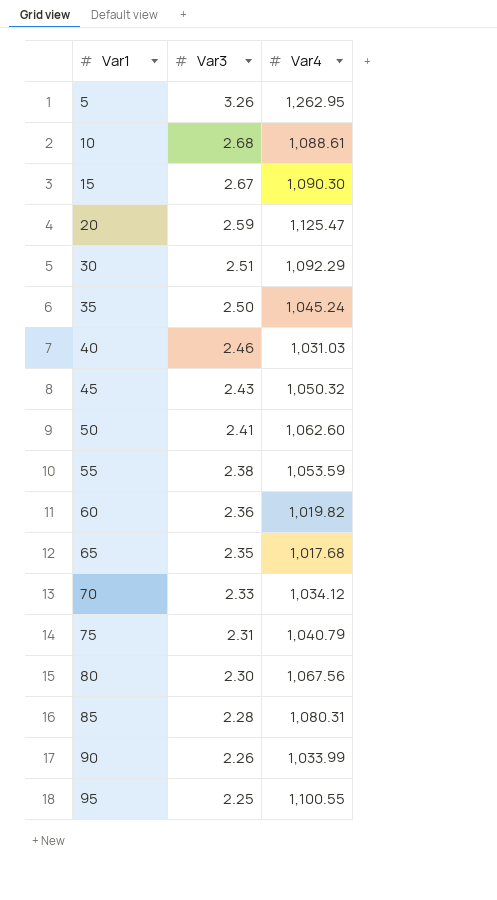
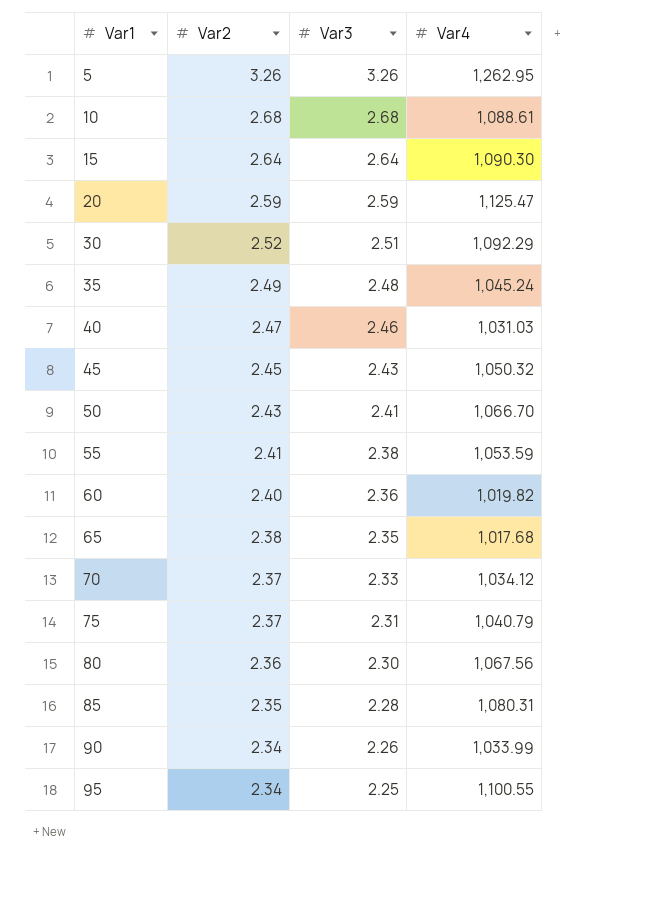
column Var2 | position: none -> 2
15 | Var3: 2.67 -> 2.64
35 | Var3: 2.50 -> 2.48
50 | Var4: 1,062.60 -> 1,066.70

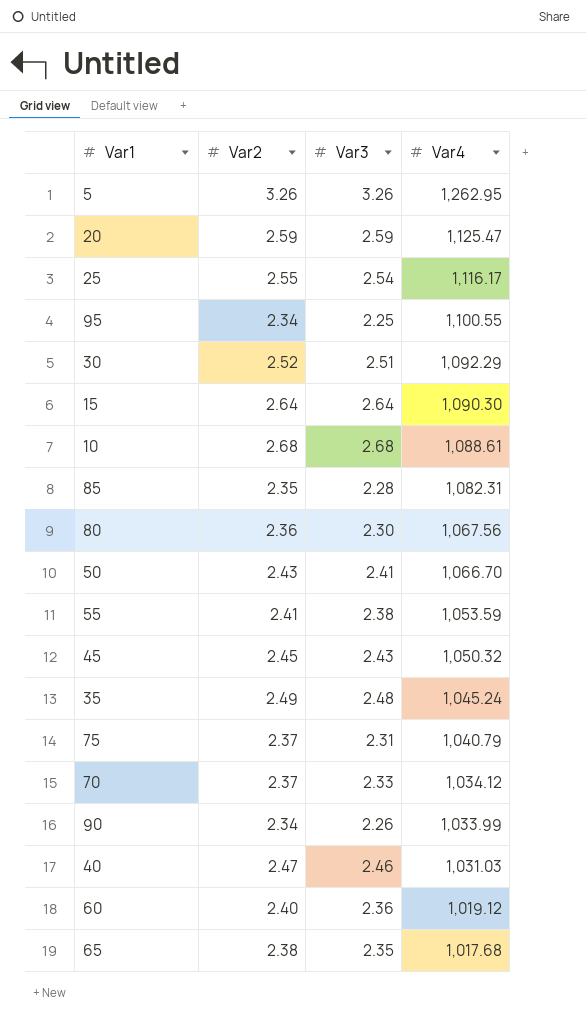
row order: Var1 ascending -> Var4 descending
row 25: none -> 2.55 | 2.54 | 1,116.17
85 | Var4: 1,080.31 -> 1,082.31
60 | Var4: 1,019.82 -> 1,019.12

